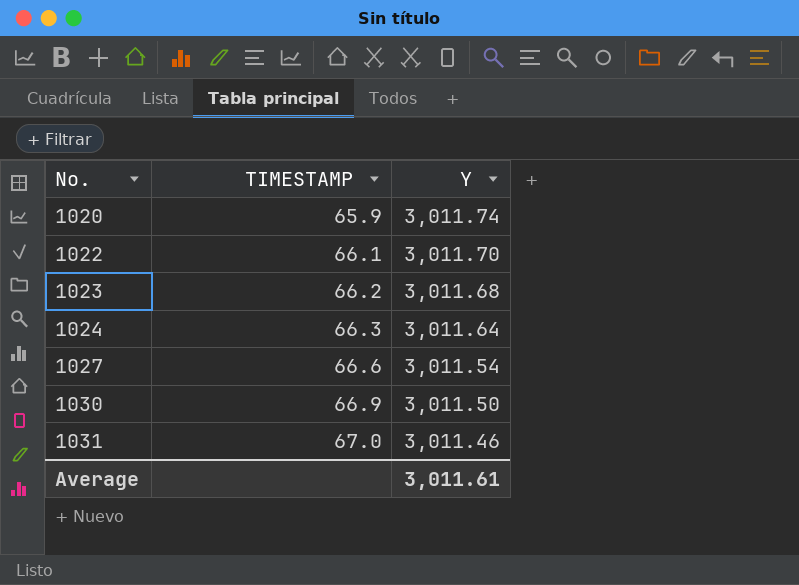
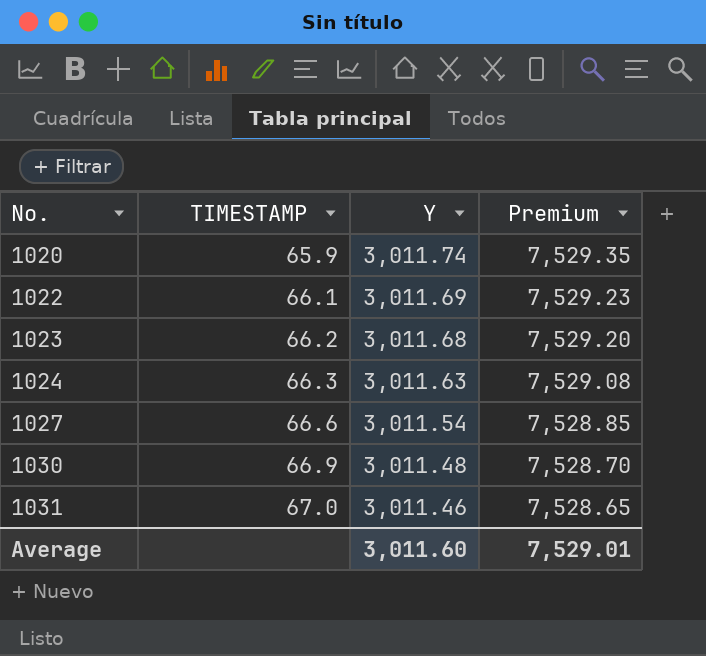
column Premium | formula: none -> [Y] * 2.5
1022 | Y: 3,011.70 -> 3,011.69
1024 | Y: 3,011.64 -> 3,011.63
1030 | Y: 3,011.50 -> 3,011.48
Average | Y: 3,011.61 -> 3,011.60

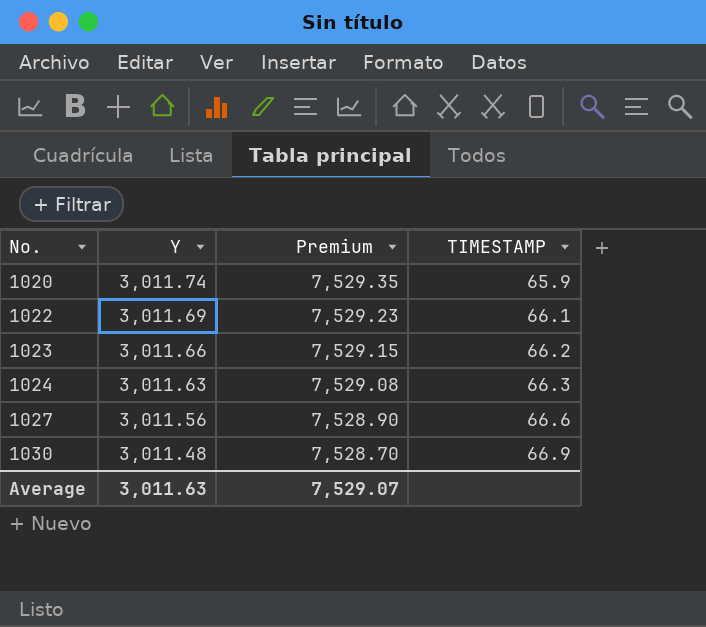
column TIMESTAMP | position: 2 -> 4
row 1031: 67.0 | 3,011.46 | 7,528.65 -> none
1023 | Y: 3,011.68 -> 3,011.66
1023 | Premium: 7,529.20 -> 7,529.15
1027 | Y: 3,011.54 -> 3,011.56
1027 | Premium: 7,528.85 -> 7,528.90
Average | Y: 3,011.60 -> 3,011.63
Average | Premium: 7,529.01 -> 7,529.07

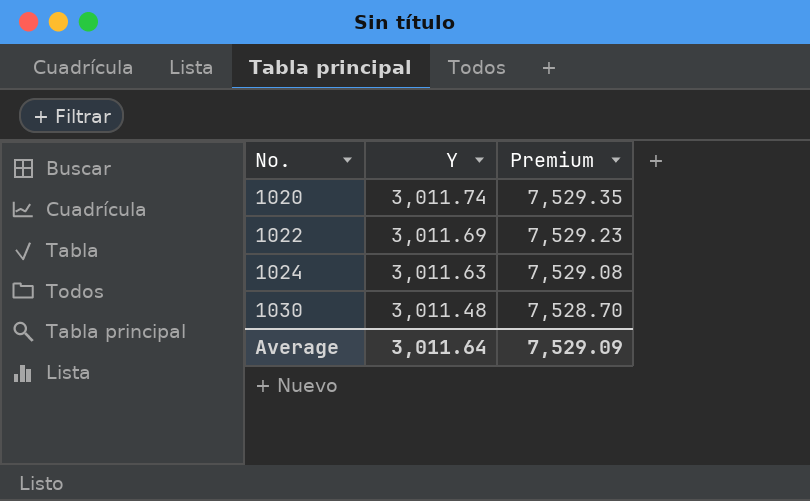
column TIMESTAMP | position: 4 -> none
row 1023: 3,011.66 | 7,529.15 | 66.2 -> none
row 1027: 3,011.56 | 7,528.90 | 66.6 -> none
Average | Y: 3,011.63 -> 3,011.64
Average | Premium: 7,529.07 -> 7,529.09

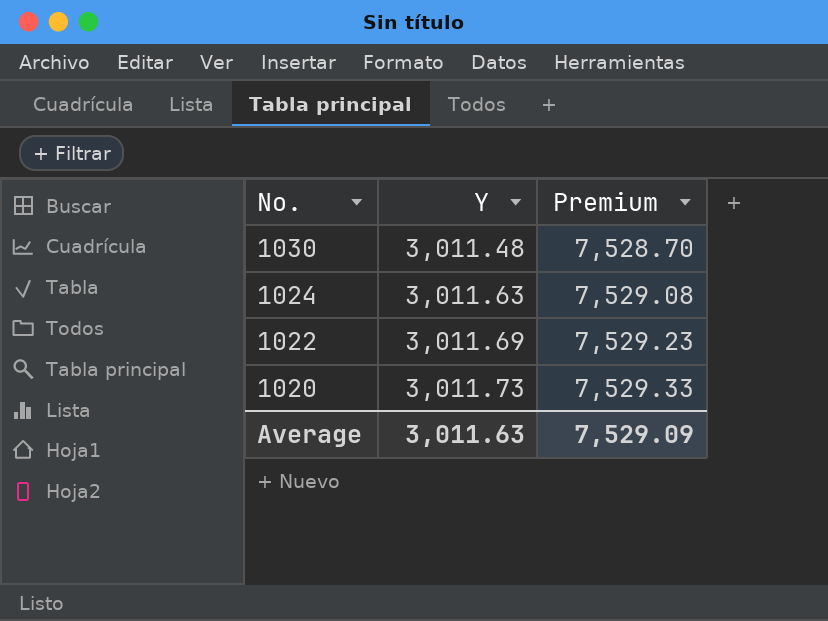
row order: No. ascending -> No. descending
1020 | Y: 3,011.74 -> 3,011.73
1020 | Premium: 7,529.35 -> 7,529.33
Average | Y: 3,011.64 -> 3,011.63

